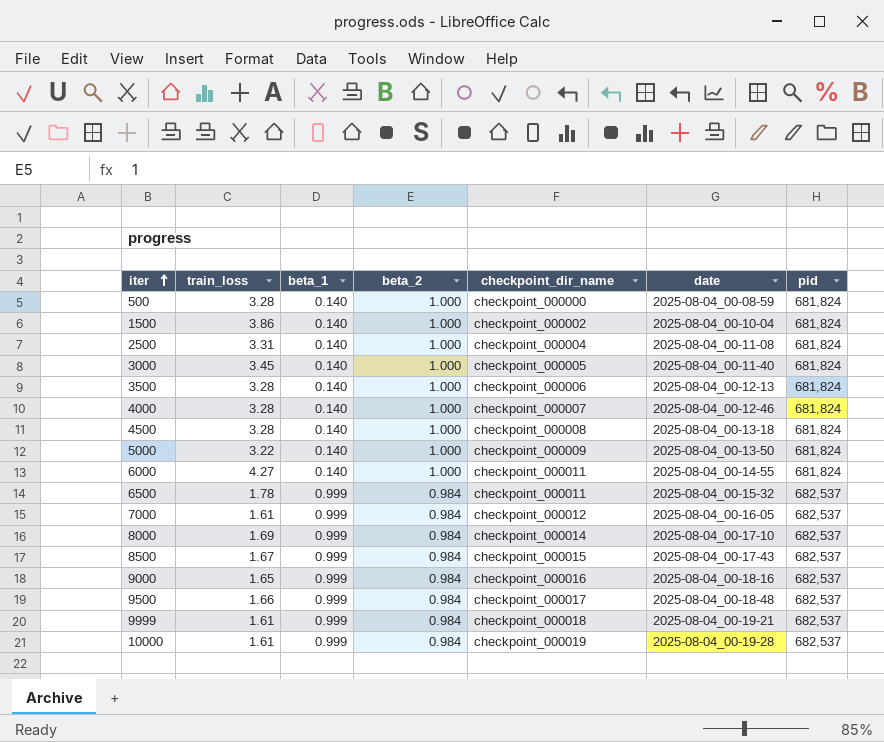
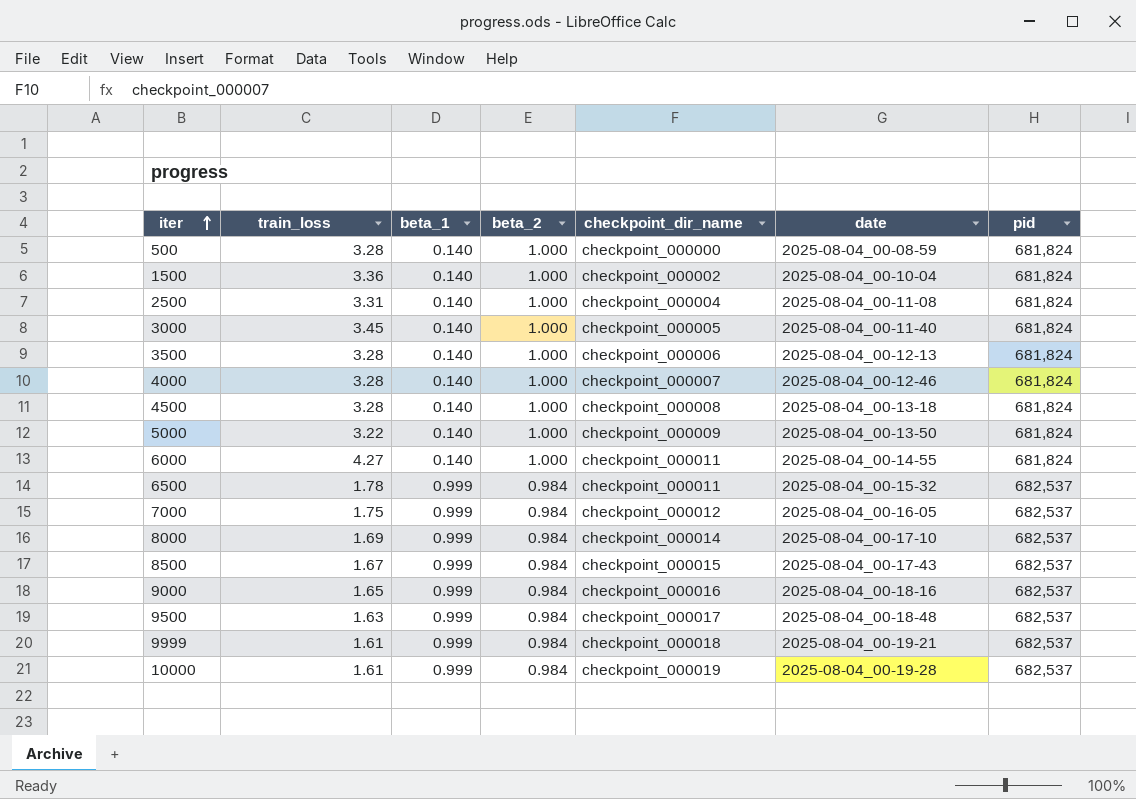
1500 | train_loss: 3.86 -> 3.36
7000 | train_loss: 1.61 -> 1.75
9500 | train_loss: 1.66 -> 1.63

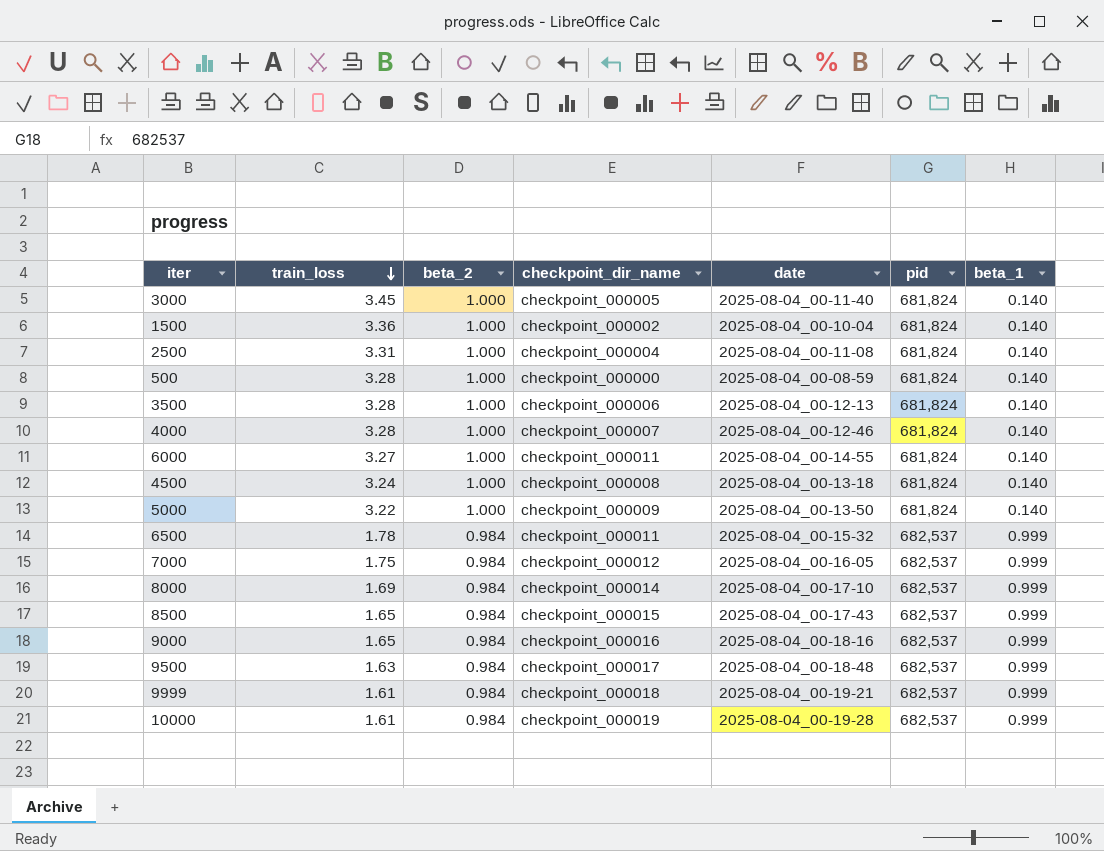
row order: iter ascending -> train_loss descending
column beta_1 | position: 3 -> 7
6000 | train_loss: 4.27 -> 3.27
4500 | train_loss: 3.28 -> 3.24
8500 | train_loss: 1.67 -> 1.65

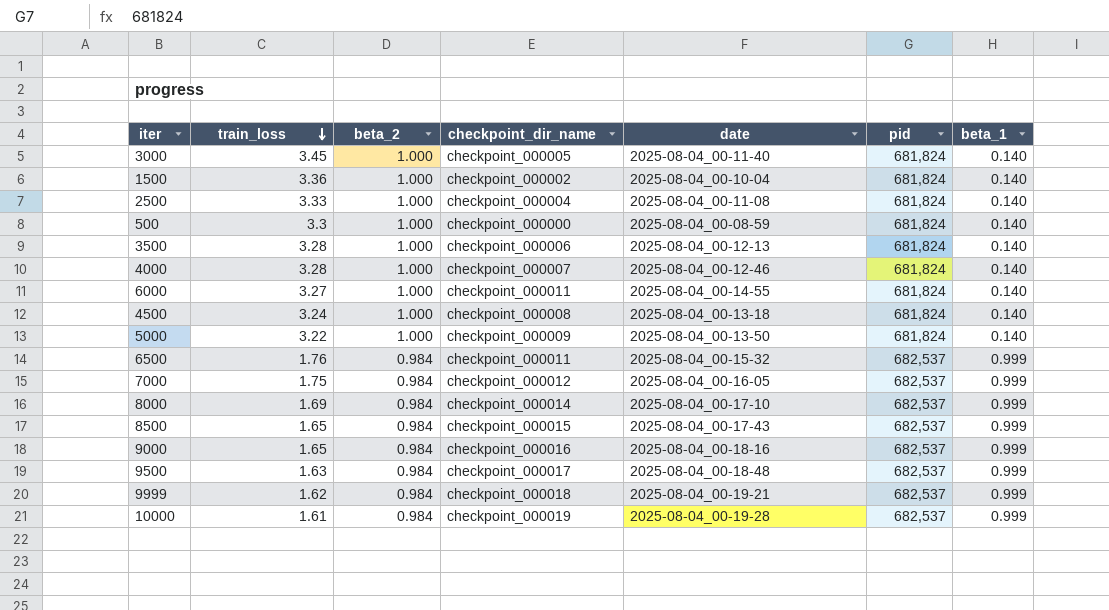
2500 | train_loss: 3.31 -> 3.33
500 | train_loss: 3.28 -> 3.3
6500 | train_loss: 1.78 -> 1.76
9999 | train_loss: 1.61 -> 1.62

